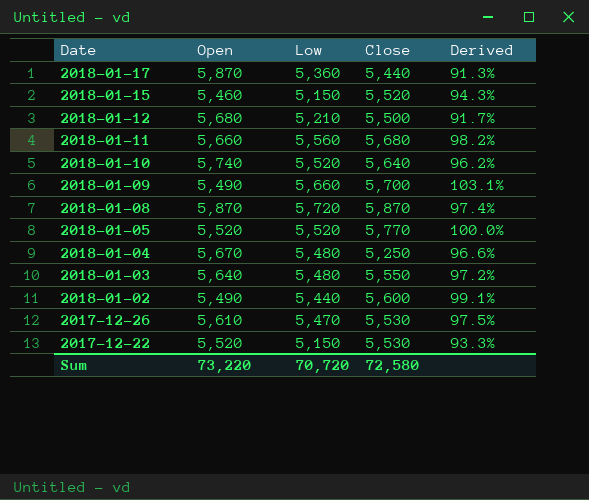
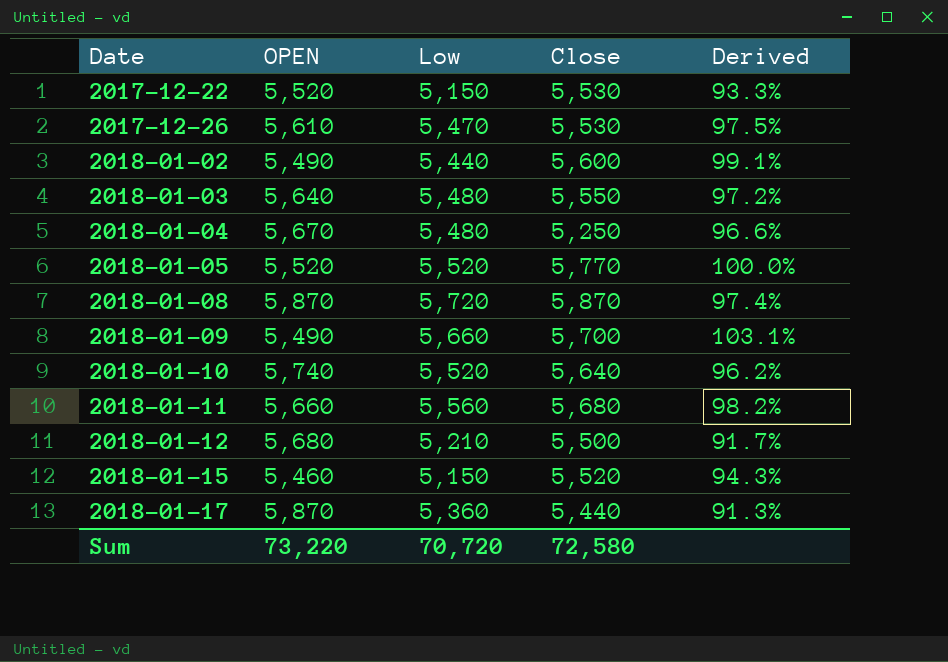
row order: Date descending -> Date ascending
column name: Open -> OPEN

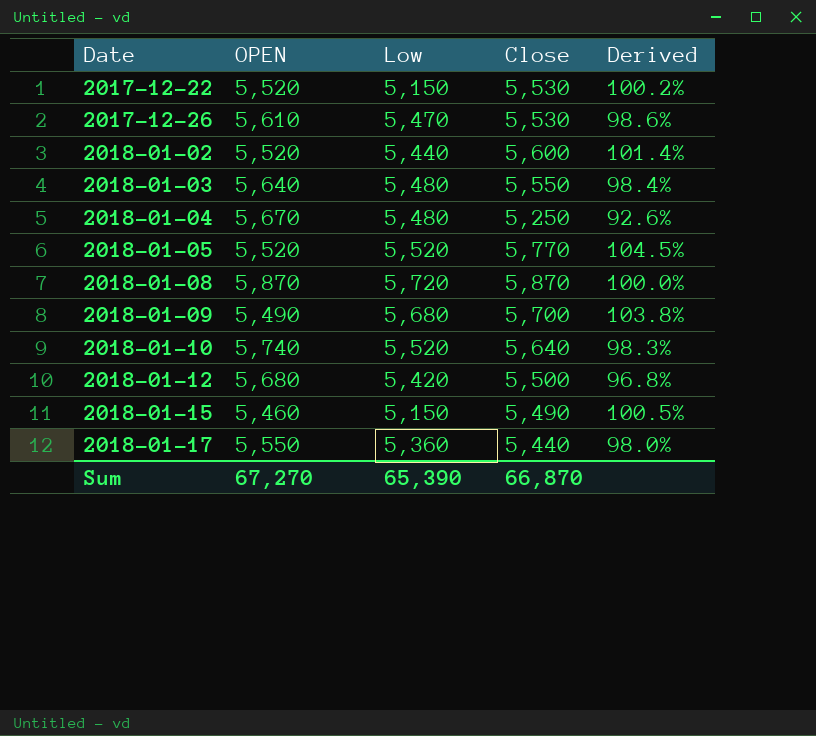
column Derived | formula: [Low] / [OPEN] -> [Close] / [OPEN]
row 2018-01-11: 5,660 | 5,560 | 5,680 | 98.2% -> none
2018-01-02 | OPEN: 5,490 -> 5,520
2018-01-09 | Low: 5,660 -> 5,680
2018-01-12 | Low: 5,210 -> 5,420
2018-01-15 | Close: 5,520 -> 5,490
2018-01-17 | OPEN: 5,870 -> 5,550
Sum | OPEN: 73,220 -> 67,270
Sum | Low: 70,720 -> 65,390
Sum | Close: 72,580 -> 66,870

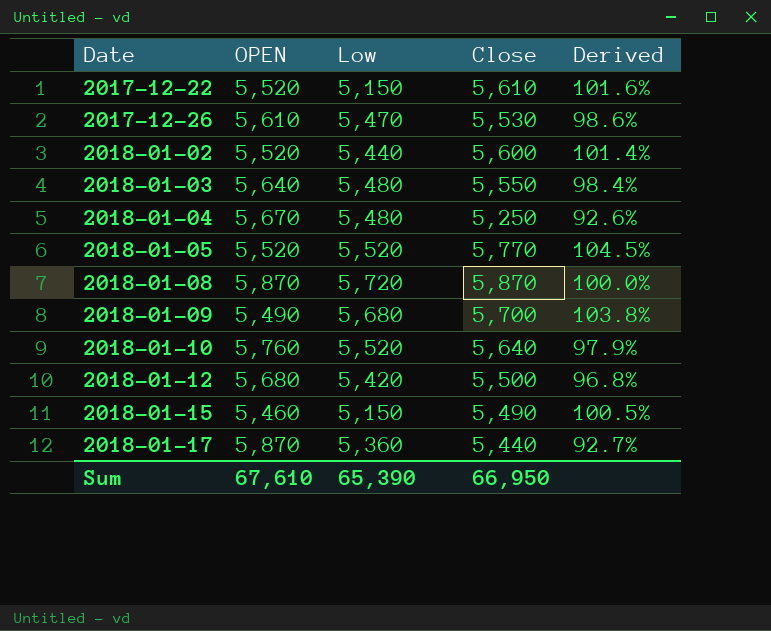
2017-12-22 | Close: 5,530 -> 5,610
2017-12-22 | Derived: 100.2% -> 101.6%
2018-01-10 | OPEN: 5,740 -> 5,760
2018-01-10 | Derived: 98.3% -> 97.9%
2018-01-17 | OPEN: 5,550 -> 5,870
2018-01-17 | Derived: 98.0% -> 92.7%
Sum | OPEN: 67,270 -> 67,610
Sum | Close: 66,870 -> 66,950

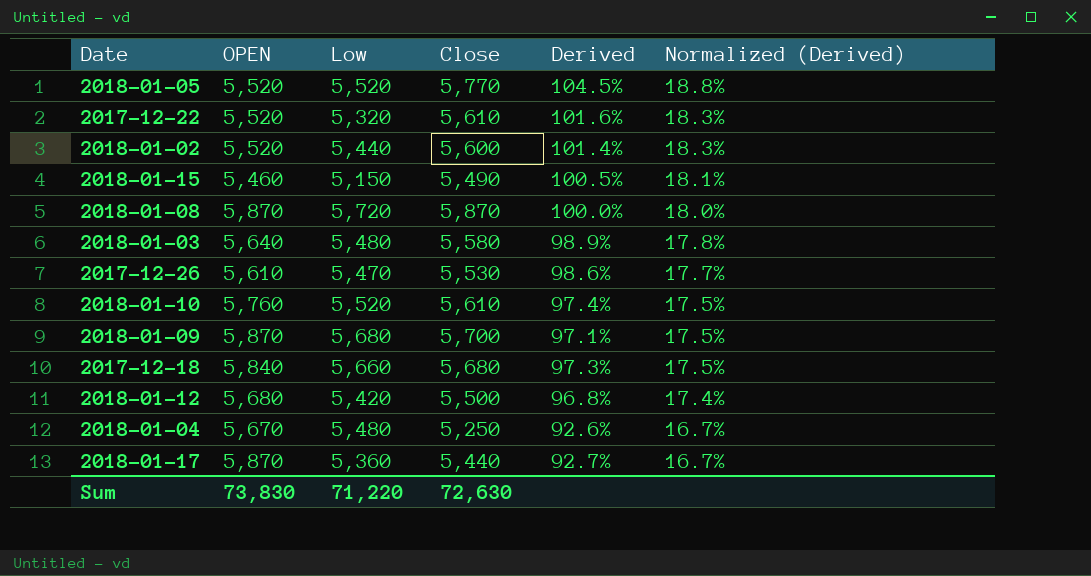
row order: Date ascending -> Normalized (Derived) descending
column Normalized (Derived) | formula: none -> [Derived] * 0.18
2017-12-22 | Low: 5,150 -> 5,320
2018-01-03 | Close: 5,550 -> 5,580
2018-01-03 | Derived: 98.4% -> 98.9%
2018-01-10 | Close: 5,640 -> 5,610
2018-01-10 | Derived: 97.9% -> 97.4%
2018-01-09 | OPEN: 5,490 -> 5,870
2018-01-09 | Derived: 103.8% -> 97.1%
row 2017-12-18: none -> 5,840 | 5,660 | 5,680 | 97.3% | 17.5%
Sum | OPEN: 67,610 -> 73,830
Sum | Low: 65,390 -> 71,220
Sum | Close: 66,950 -> 72,630

